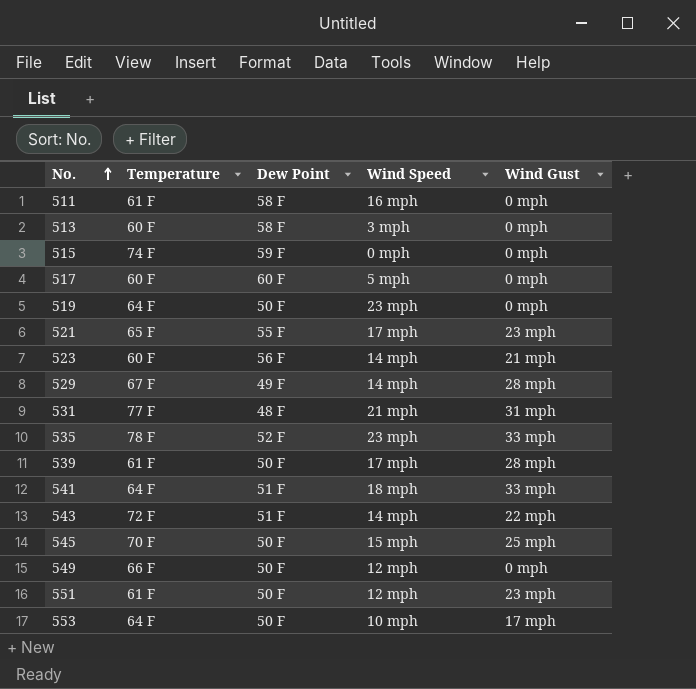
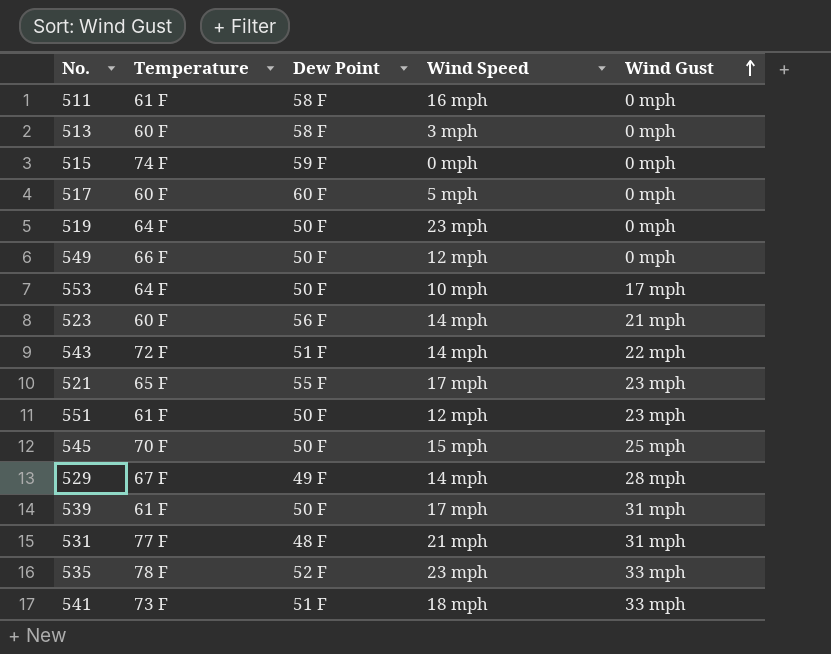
row order: No. ascending -> Wind Gust ascending
539 | Wind Gust: 28 mph -> 31 mph
541 | Temperature: 64 F -> 73 F

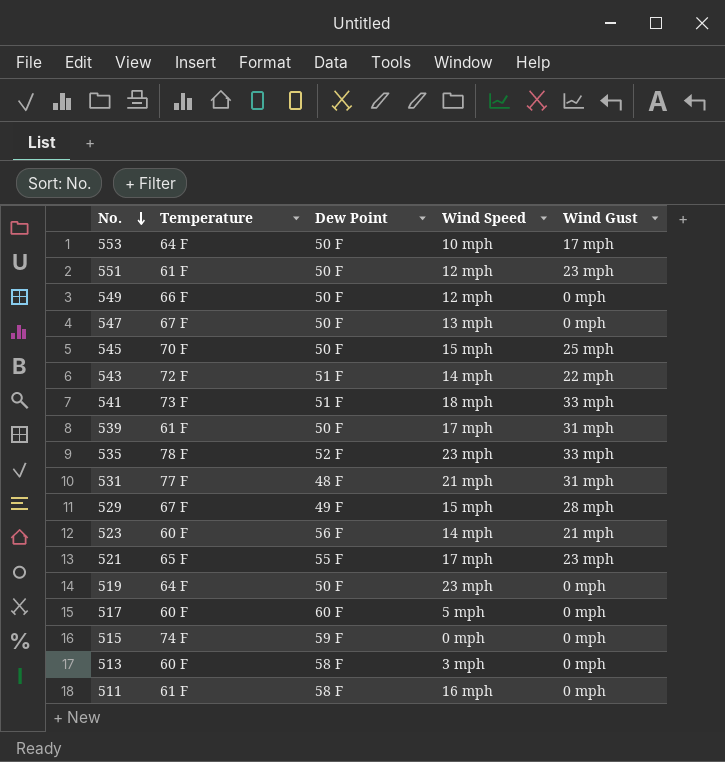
row order: Wind Gust ascending -> No. descending
row 547: none -> 67 F | 50 F | 13 mph | 0 mph
529 | Wind Speed: 14 mph -> 15 mph

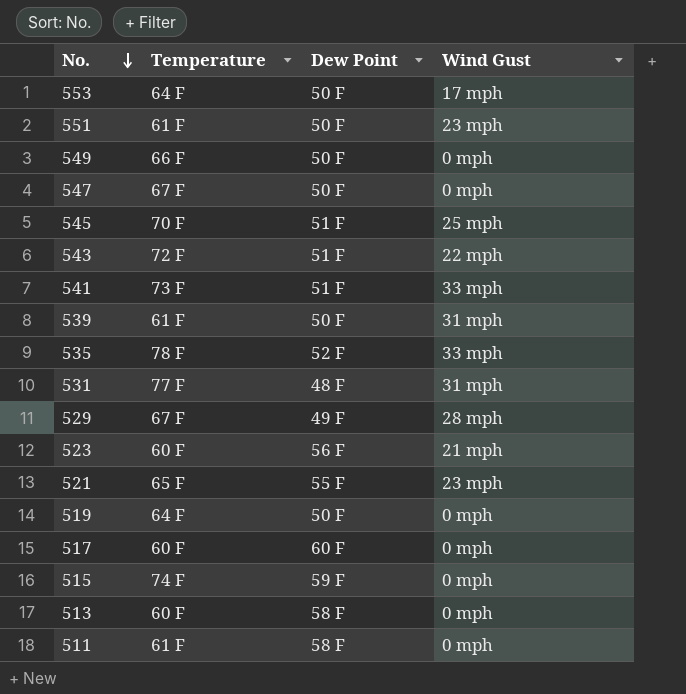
column Wind Speed | position: 4 -> none
545 | Dew Point: 50 F -> 51 F

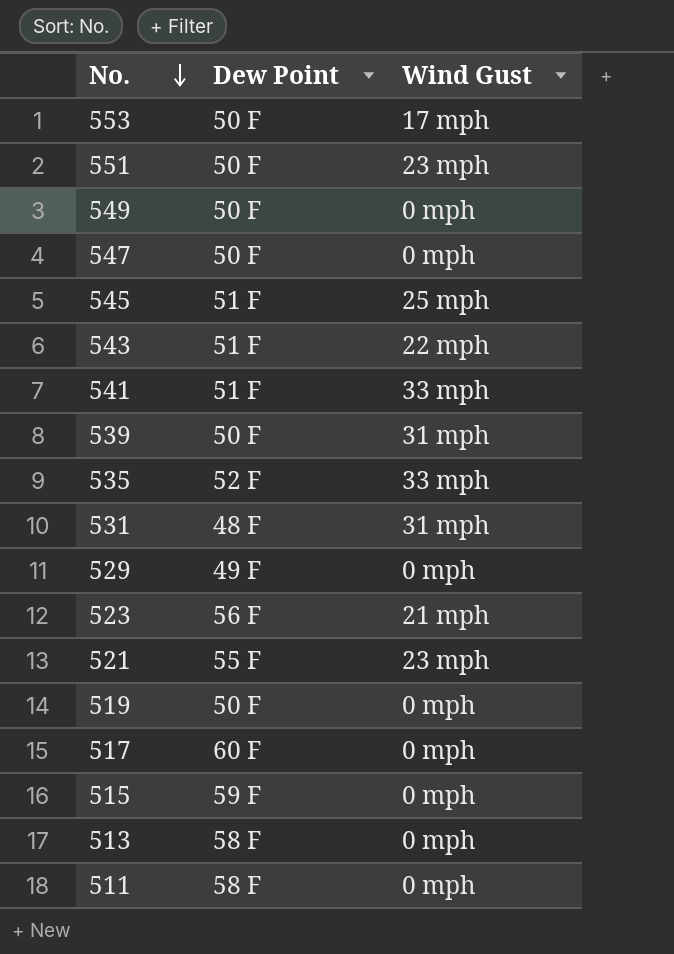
column Temperature | position: 2 -> none
529 | Wind Gust: 28 mph -> 0 mph

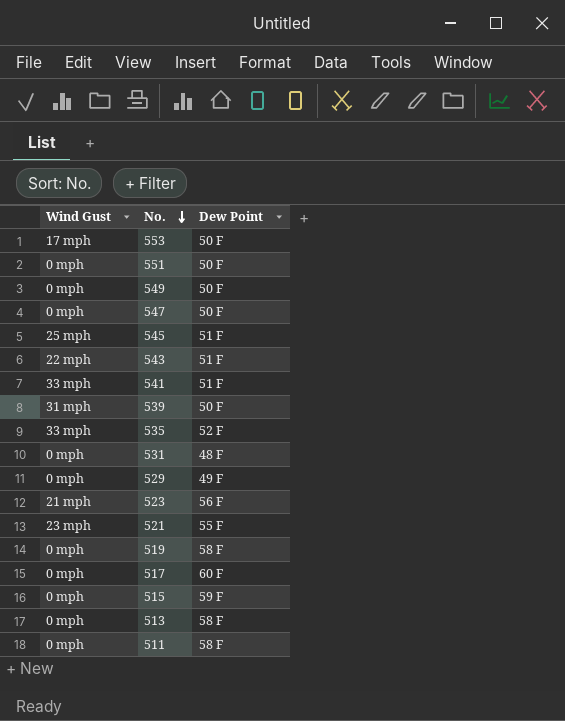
column Wind Gust | position: 3 -> 1
551 | Wind Gust: 23 mph -> 0 mph
531 | Wind Gust: 31 mph -> 0 mph
519 | Dew Point: 50 F -> 58 F

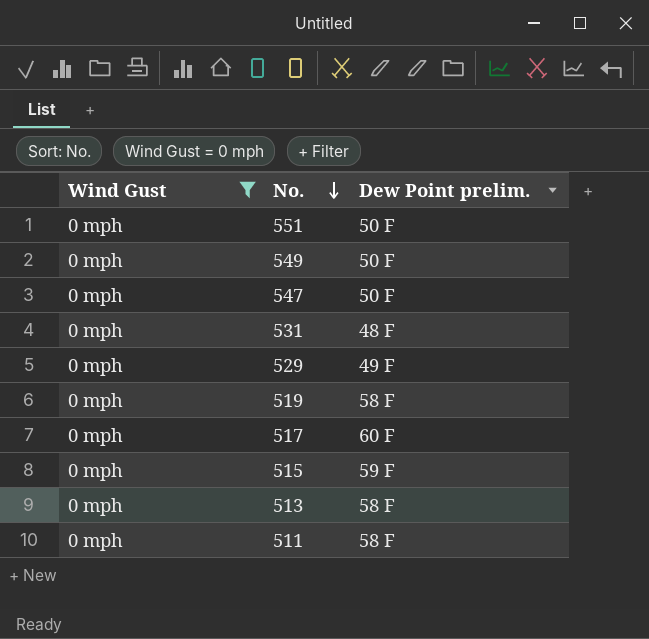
filter: none -> Wind Gust = 0 mph
column name: Dew Point -> Dew Point prelim.

